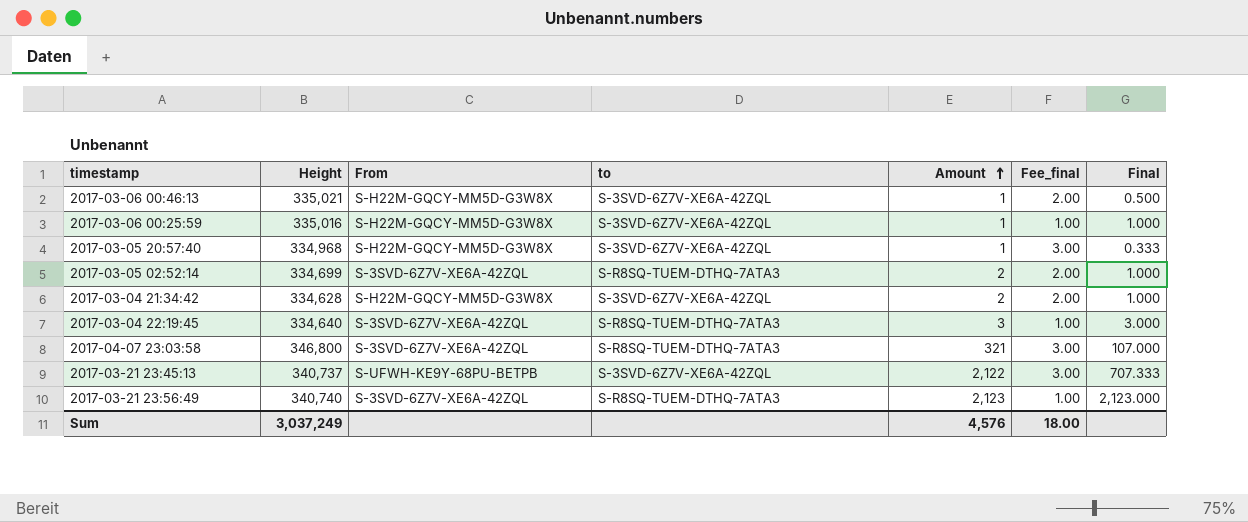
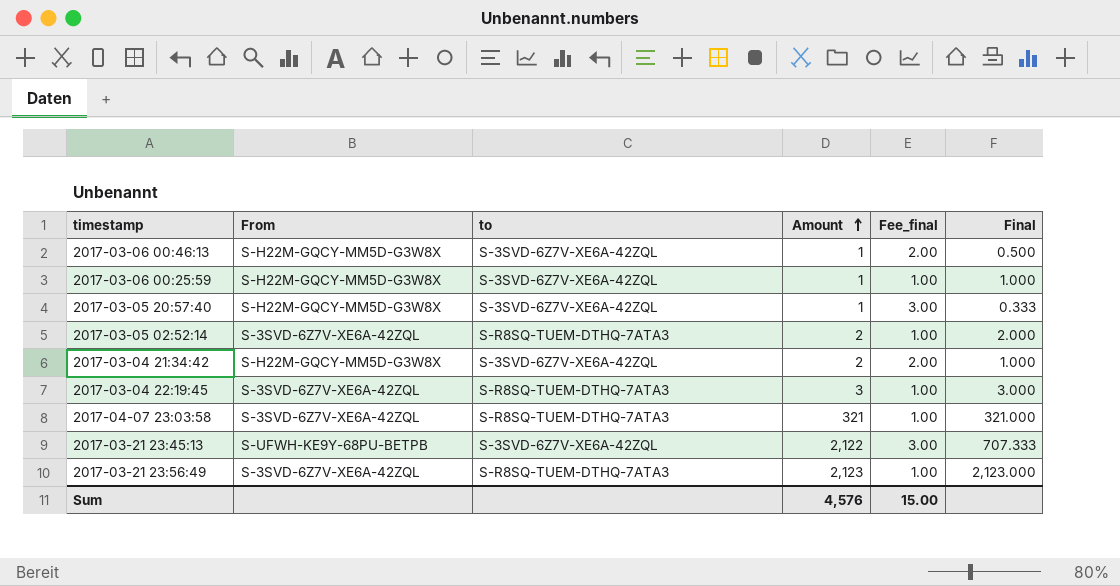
column Height | position: 2 -> none
2017-03-05 02:52:14 | Fee_final: 2.00 -> 1.00
2017-03-05 02:52:14 | Final: 1.000 -> 2.000
2017-04-07 23:03:58 | Fee_final: 3.00 -> 1.00
2017-04-07 23:03:58 | Final: 107.000 -> 321.000
Sum | Fee_final: 18.00 -> 15.00

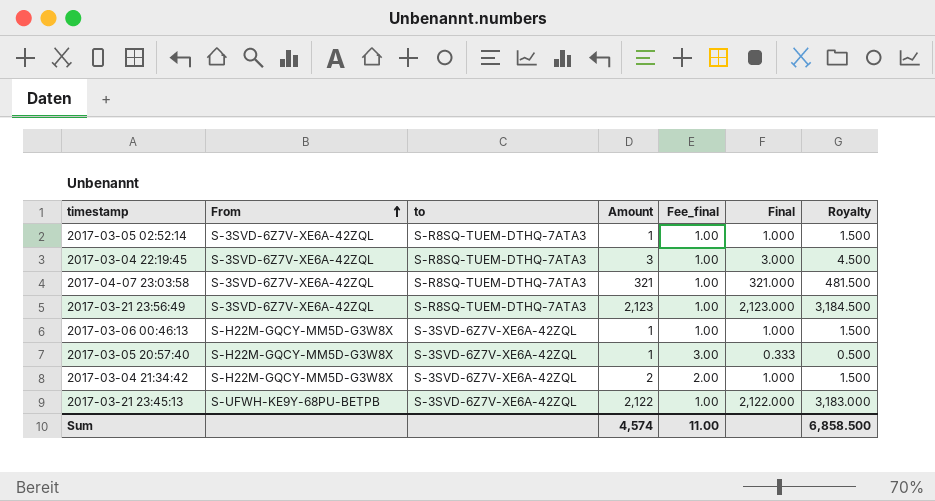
row order: Amount ascending -> From ascending
column Royalty | formula: none -> [Final] * 1.5
row 2017-03-06 00:25:59: S-H22M-GQCY-MM5D-G3W8X | S-3SVD-6Z7V-XE6A-42ZQL | 1 | 1.00 | 1.000 -> none
2017-03-05 02:52:14 | Amount: 2 -> 1
2017-03-05 02:52:14 | Final: 2.000 -> 1.000
2017-03-06 00:46:13 | Fee_final: 2.00 -> 1.00
2017-03-06 00:46:13 | Final: 0.500 -> 1.000
2017-03-21 23:45:13 | Fee_final: 3.00 -> 1.00
2017-03-21 23:45:13 | Final: 707.333 -> 2,122.000
Sum | Amount: 4,576 -> 4,574
Sum | Fee_final: 15.00 -> 11.00

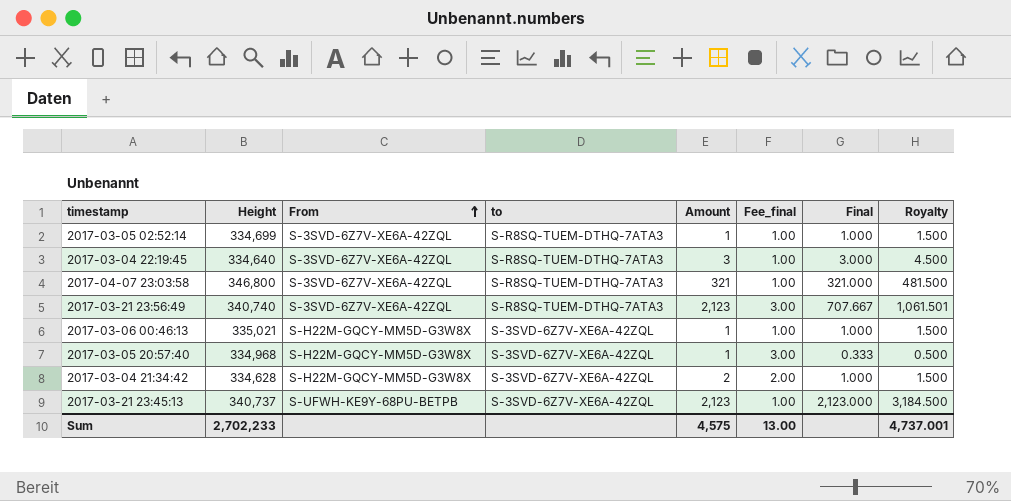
column Height | position: none -> 2
2017-03-21 23:56:49 | Fee_final: 1.00 -> 3.00
2017-03-21 23:56:49 | Final: 2,123.000 -> 707.667
2017-03-21 23:56:49 | Royalty: 3,184.500 -> 1,061.501
2017-03-21 23:45:13 | Amount: 2,122 -> 2,123
2017-03-21 23:45:13 | Final: 2,122.000 -> 2,123.000
2017-03-21 23:45:13 | Royalty: 3,183.000 -> 3,184.500
Sum | Amount: 4,574 -> 4,575
Sum | Fee_final: 11.00 -> 13.00
Sum | Royalty: 6,858.500 -> 4,737.001

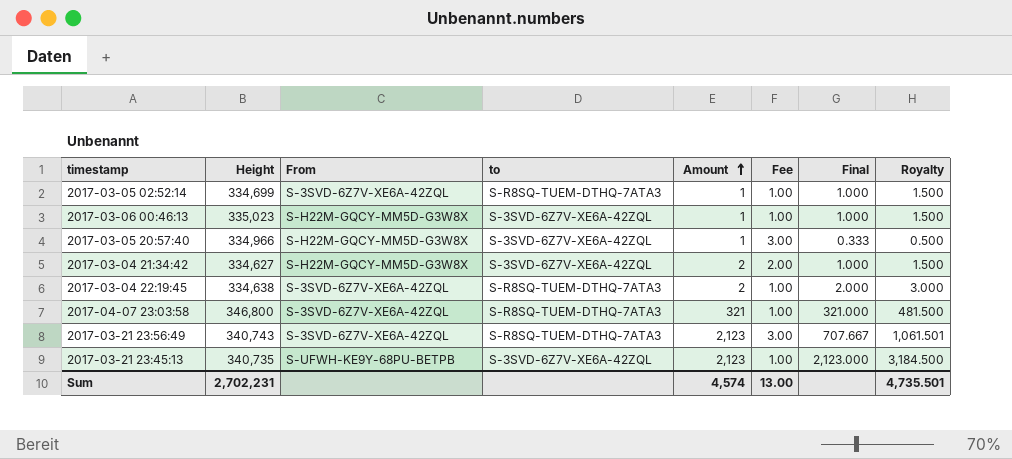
row order: From ascending -> Amount ascending
column name: Fee_final -> Fee
2017-03-06 00:46:13 | Height: 335,021 -> 335,023
2017-03-05 20:57:40 | Height: 334,968 -> 334,966
2017-03-04 21:34:42 | Height: 334,628 -> 334,627
2017-03-04 22:19:45 | Height: 334,640 -> 334,638
2017-03-04 22:19:45 | Amount: 3 -> 2
2017-03-04 22:19:45 | Final: 3.000 -> 2.000
2017-03-04 22:19:45 | Royalty: 4.500 -> 3.000
2017-03-21 23:56:49 | Height: 340,740 -> 340,743
2017-03-21 23:45:13 | Height: 340,737 -> 340,735
Sum | Height: 2,702,233 -> 2,702,231
Sum | Amount: 4,575 -> 4,574
Sum | Royalty: 4,737.001 -> 4,735.501

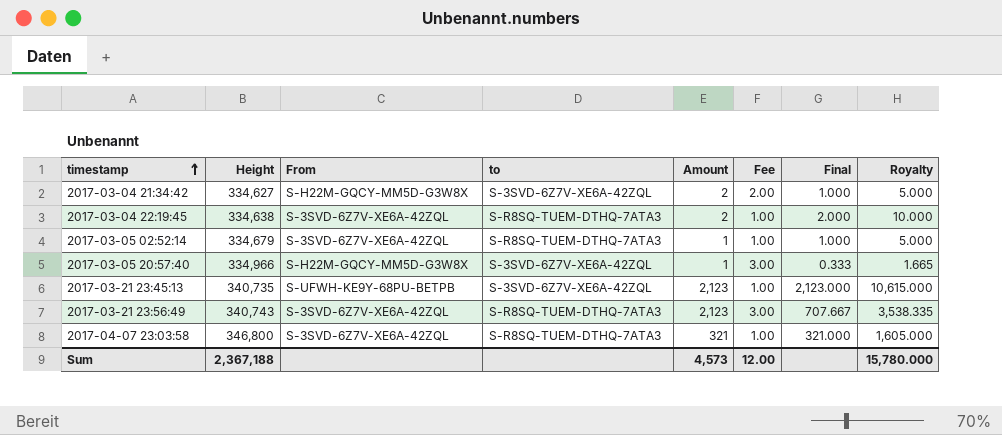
row order: Amount ascending -> timestamp ascending
column Royalty | formula: [Final] * 1.5 -> [Final] * 5
row 2017-03-06 00:46:13: 335,023 | S-H22M-GQCY-MM5D-G3W8X | S-3SVD-6Z7V-XE6A-42ZQL | 1 | 1.00 | 1.000 | 1.500 -> none
2017-03-05 02:52:14 | Height: 334,699 -> 334,679
Sum | Height: 2,702,231 -> 2,367,188
Sum | Amount: 4,574 -> 4,573
Sum | Fee: 13.00 -> 12.00
Sum | Royalty: 4,735.501 -> 15,780.000

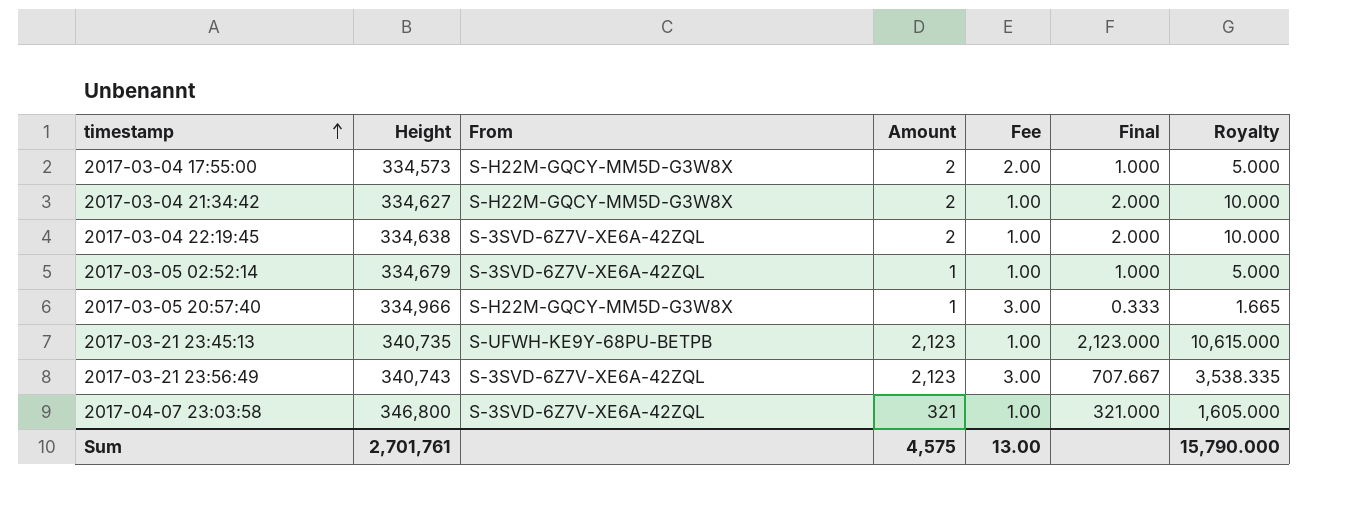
column to | position: 4 -> none
row 2017-03-04 17:55:00: none -> 334,573 | S-H22M-GQCY-MM5D-G3W8X | 2 | 2.00 | 1.000 | 5.000
2017-03-04 21:34:42 | Fee: 2.00 -> 1.00
2017-03-04 21:34:42 | Final: 1.000 -> 2.000
2017-03-04 21:34:42 | Royalty: 5.000 -> 10.000
Sum | Height: 2,367,188 -> 2,701,761
Sum | Amount: 4,573 -> 4,575
Sum | Fee: 12.00 -> 13.00
Sum | Royalty: 15,780.000 -> 15,790.000

